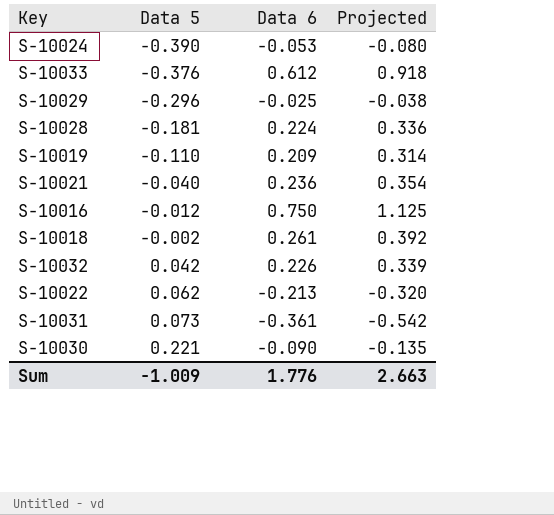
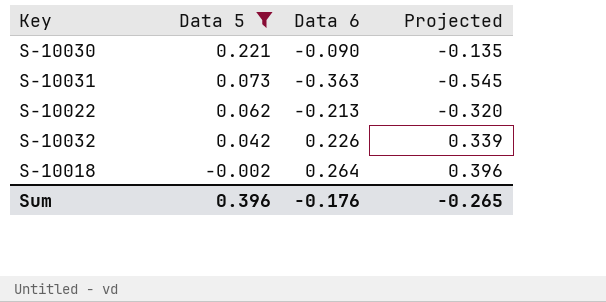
filter: none -> Data 5 >= -0.002
row order: Data 5 ascending -> Data 5 descending
S-10031 | Data 6: -0.361 -> -0.363
S-10031 | Projected: -0.542 -> -0.545
S-10018 | Data 6: 0.261 -> 0.264
S-10018 | Projected: 0.392 -> 0.396
Sum | Data 5: -1.009 -> 0.396
Sum | Data 6: 1.776 -> -0.176
Sum | Projected: 2.663 -> -0.265

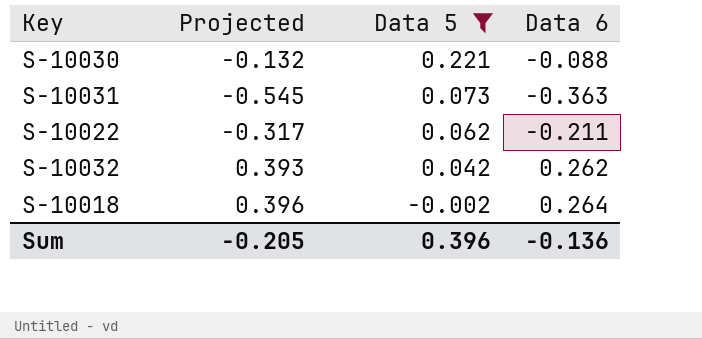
column Projected | position: 4 -> 2
S-10030 | Projected: -0.135 -> -0.132
S-10030 | Data 6: -0.090 -> -0.088
S-10022 | Projected: -0.320 -> -0.317
S-10022 | Data 6: -0.213 -> -0.211
S-10032 | Projected: 0.339 -> 0.393
S-10032 | Data 6: 0.226 -> 0.262
Sum | Projected: -0.265 -> -0.205
Sum | Data 6: -0.176 -> -0.136

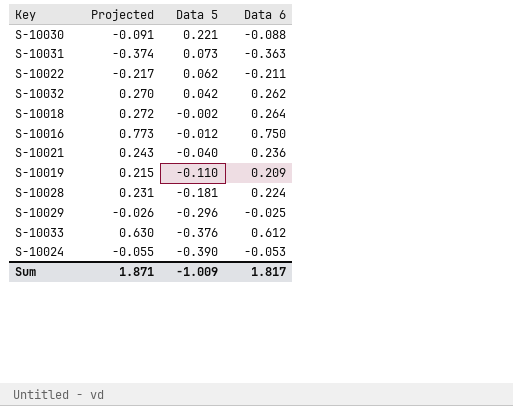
filter: Data 5 >= -0.002 -> none
column Projected | formula: [Data 6] * 1.5 -> [Data 6] * 1.03
Sum | Projected: -0.205 -> 1.871
Sum | Data 5: 0.396 -> -1.009
Sum | Data 6: -0.136 -> 1.817

